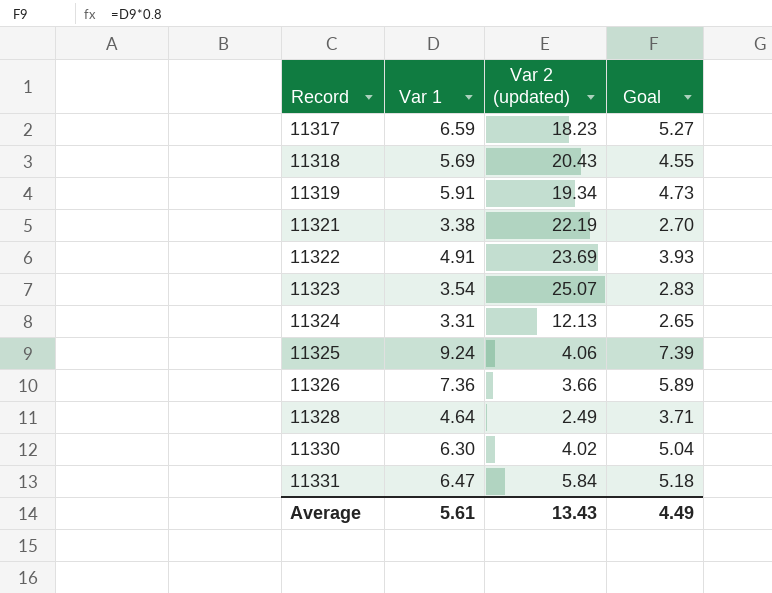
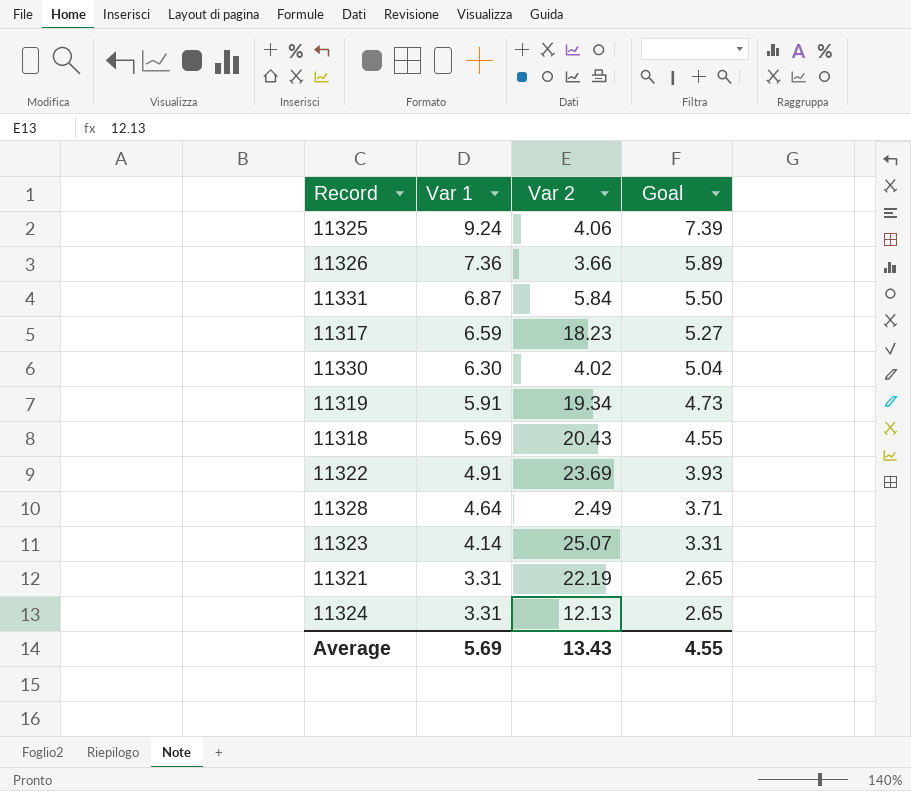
row order: Record ascending -> Var 1 descending
column name: Var 2 (updated) -> Var 2
11331 | Var 1: 6.47 -> 6.87
11331 | Goal: 5.18 -> 5.50
11323 | Var 1: 3.54 -> 4.14
11323 | Goal: 2.83 -> 3.31
11321 | Var 1: 3.38 -> 3.31
11321 | Goal: 2.70 -> 2.65
Average | Var 1: 5.61 -> 5.69
Average | Goal: 4.49 -> 4.55

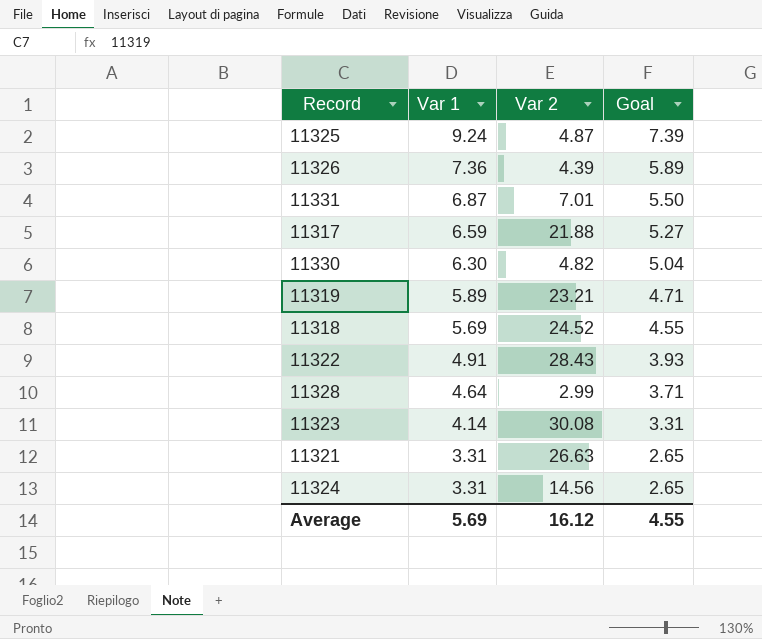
11325 | Var 2: 4.06 -> 4.87
11326 | Var 2: 3.66 -> 4.39
11331 | Var 2: 5.84 -> 7.01
11317 | Var 2: 18.23 -> 21.88
11330 | Var 2: 4.02 -> 4.82
11319 | Var 1: 5.91 -> 5.89
11319 | Var 2: 19.34 -> 23.21
11319 | Goal: 4.73 -> 4.71
11318 | Var 2: 20.43 -> 24.52
11322 | Var 2: 23.69 -> 28.43
11328 | Var 2: 2.49 -> 2.99
11323 | Var 2: 25.07 -> 30.08
11321 | Var 2: 22.19 -> 26.63
11324 | Var 2: 12.13 -> 14.56
Average | Var 2: 13.43 -> 16.12

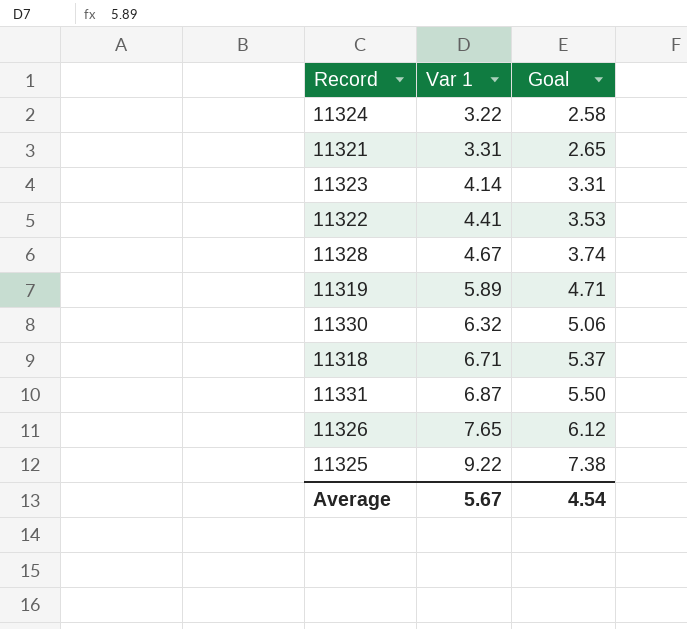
row order: Var 1 descending -> Var 1 ascending
column Var 2 | position: 3 -> none
row 11317: 6.59 | 21.88 | 5.27 -> none
11324 | Var 1: 3.31 -> 3.22
11324 | Goal: 2.65 -> 2.58
11322 | Var 1: 4.91 -> 4.41
11322 | Goal: 3.93 -> 3.53
11328 | Var 1: 4.64 -> 4.67
11328 | Goal: 3.71 -> 3.74
11330 | Var 1: 6.30 -> 6.32
11330 | Goal: 5.04 -> 5.06
11318 | Var 1: 5.69 -> 6.71
11318 | Goal: 4.55 -> 5.37
11326 | Var 1: 7.36 -> 7.65
11326 | Goal: 5.89 -> 6.12
11325 | Var 1: 9.24 -> 9.22
11325 | Goal: 7.39 -> 7.38
Average | Var 1: 5.69 -> 5.67
Average | Goal: 4.55 -> 4.54

